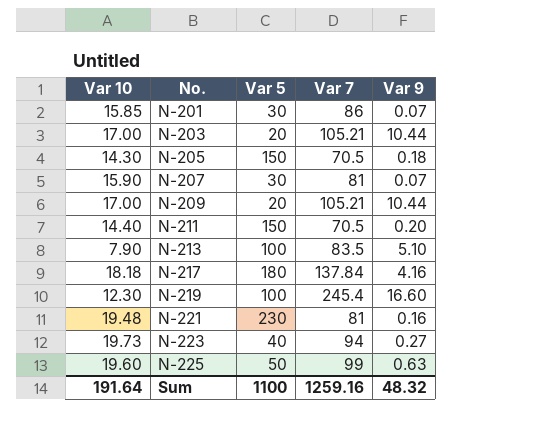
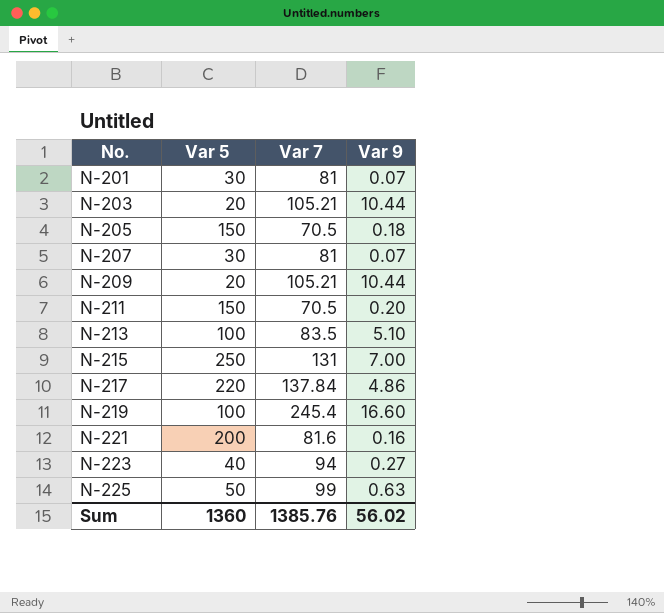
column Var 10 | position: 1 -> none
N-201 | Var 7: 86 -> 81
row N-215: none -> 250 | 131 | 7.00
N-217 | Var 5: 180 -> 220
N-217 | Var 9: 4.16 -> 4.86
N-221 | Var 5: 230 -> 200
N-221 | Var 7: 81 -> 81.6
Sum | Var 5: 1100 -> 1360
Sum | Var 7: 1259.16 -> 1385.76
Sum | Var 9: 48.32 -> 56.02

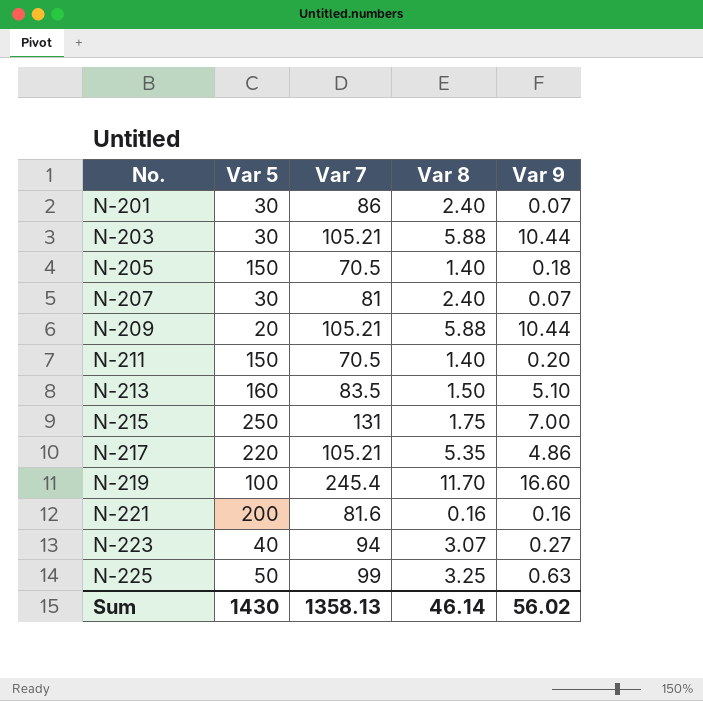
column Var 8 | position: none -> 4
N-201 | Var 7: 81 -> 86
N-203 | Var 5: 20 -> 30
N-213 | Var 5: 100 -> 160
N-217 | Var 7: 137.84 -> 105.21
Sum | Var 5: 1360 -> 1430
Sum | Var 7: 1385.76 -> 1358.13

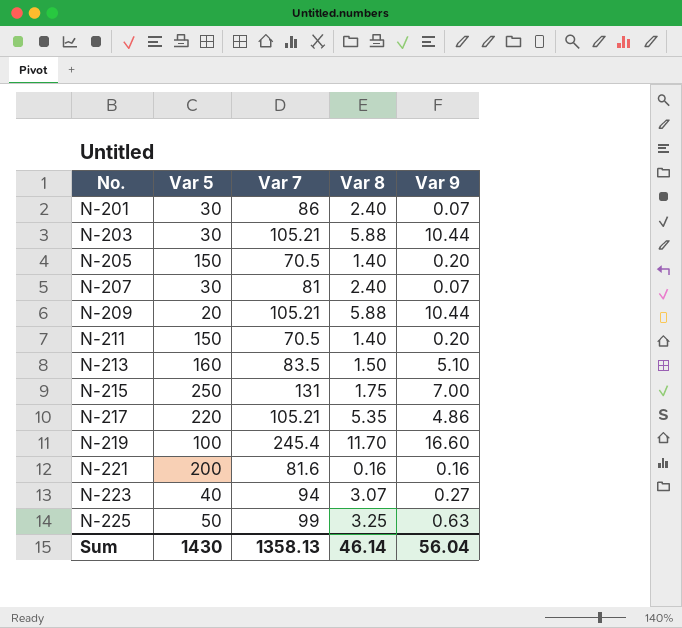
N-205 | Var 9: 0.18 -> 0.20
Sum | Var 9: 56.02 -> 56.04

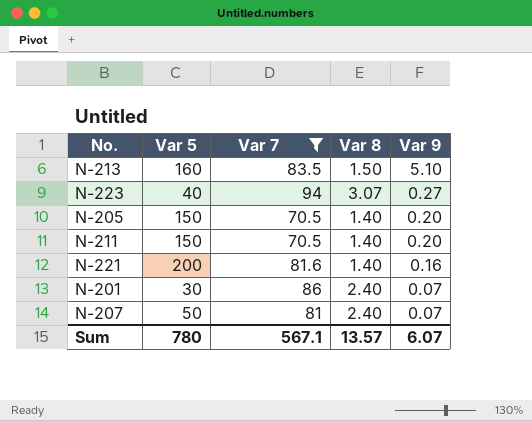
filter: none -> Var 7 <= 94
row order: No. ascending -> Var 9 descending
N-221 | Var 8: 0.16 -> 1.40
N-207 | Var 5: 30 -> 50
Sum | Var 5: 1430 -> 780
Sum | Var 7: 1358.13 -> 567.1
Sum | Var 8: 46.14 -> 13.57
Sum | Var 9: 56.04 -> 6.07

